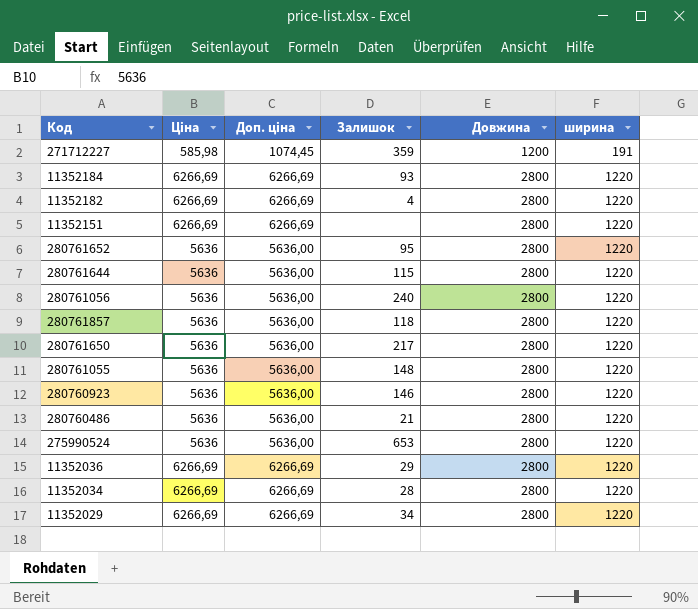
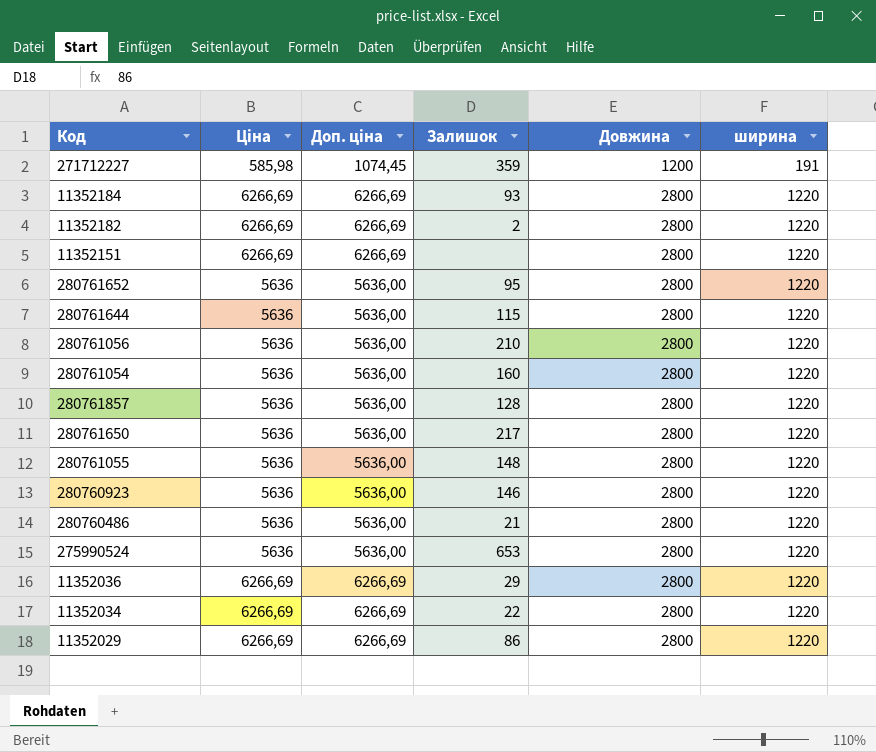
11352182 | Залишок: 4 -> 2
280761056 | Залишок: 240 -> 210
row 280761054: none -> 5636 | 5636,00 | 160 | 2800 | 1220
280761857 | Залишок: 118 -> 128
11352034 | Залишок: 28 -> 22
11352029 | Залишок: 34 -> 86

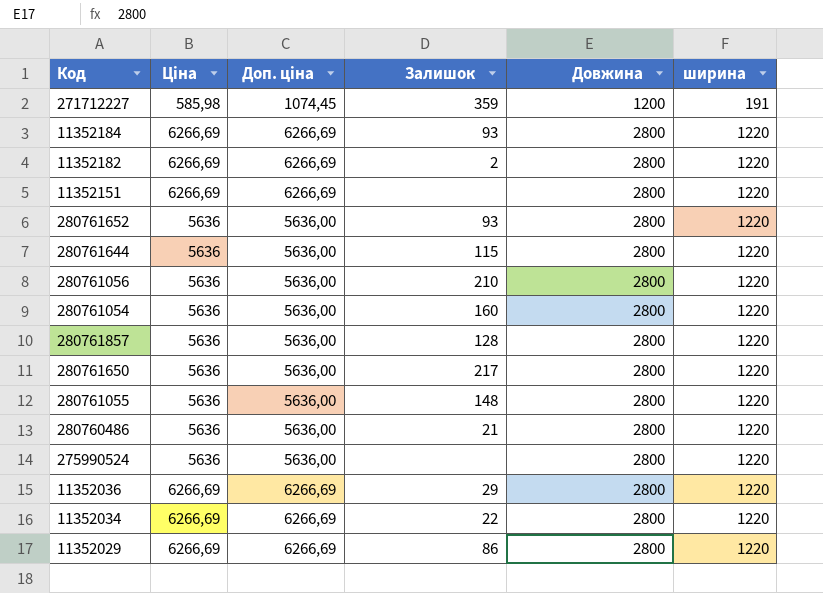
row 280760923: 5636 | 5636,00 | 146 | 2800 | 1220 -> none
280761652 | Залишок: 95 -> 93
275990524 | Залишок: 653 -> none

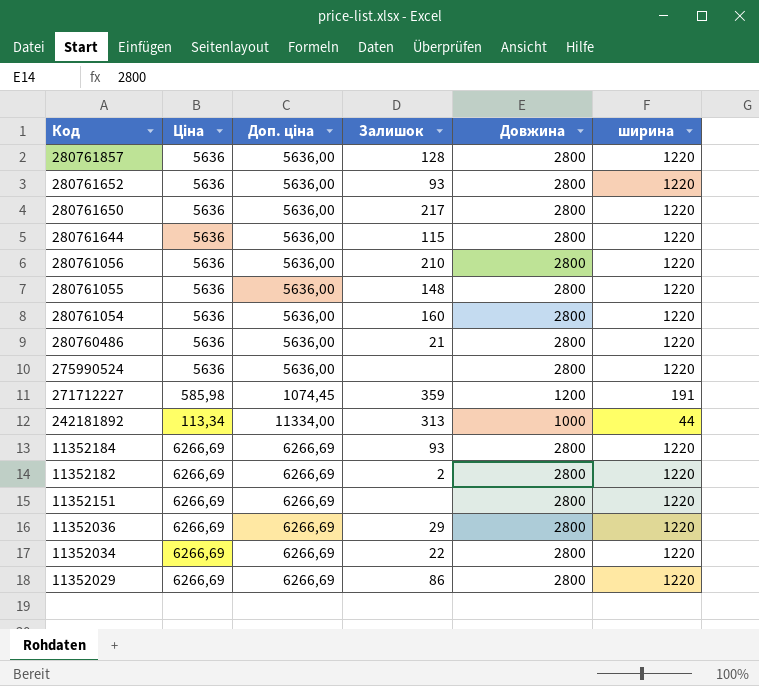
row order: Довжина ascending -> Код descending
row 242181892: none -> 113,34 | 11334,00 | 313 | 1000 | 44

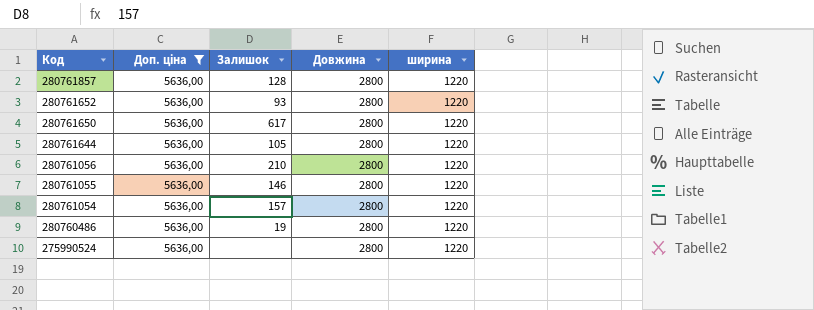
filter: none -> Доп. ціна = 5636,00
column Ціна | position: 2 -> none
280761650 | Залишок: 217 -> 617
280761644 | Залишок: 115 -> 105
280761055 | Залишок: 148 -> 146
280761054 | Залишок: 160 -> 157
280760486 | Залишок: 21 -> 19

